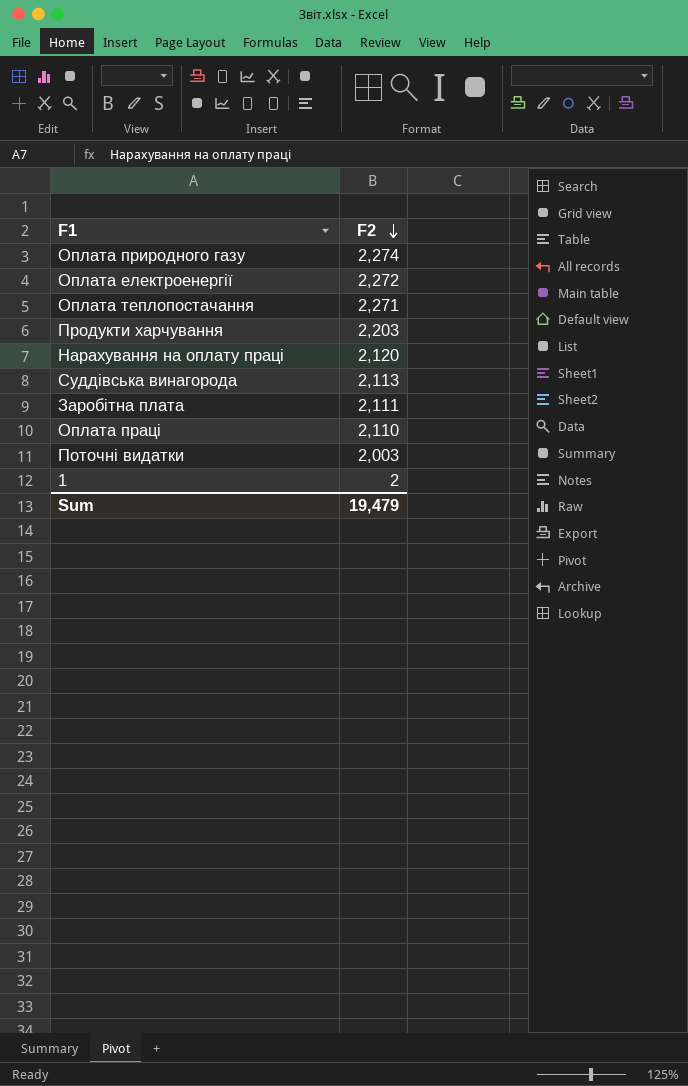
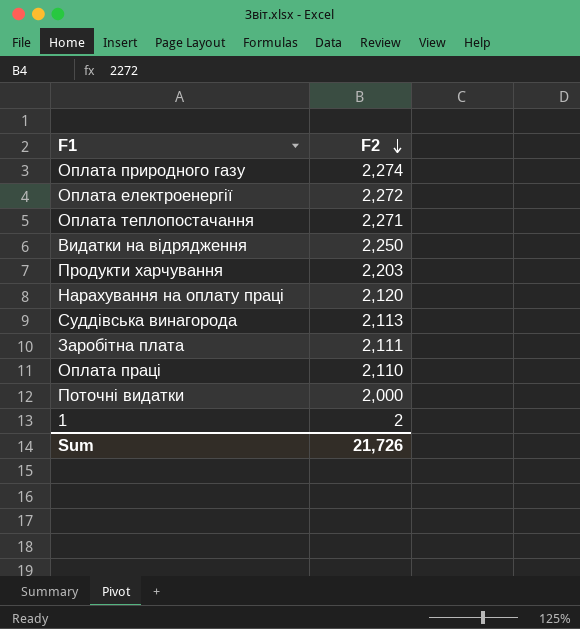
row Видатки на відрядження: none -> 2,250
Поточні видатки | F2: 2,003 -> 2,000
Sum | F2: 19,479 -> 21,726

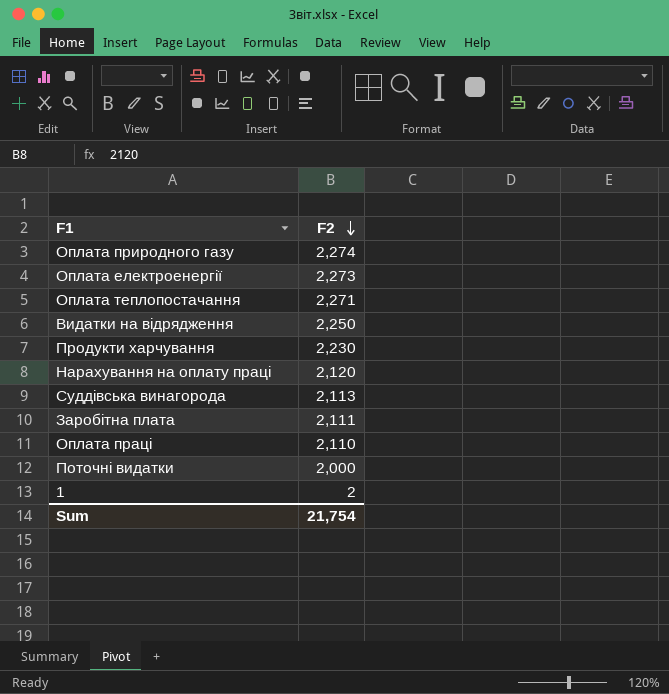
Оплата електроенергії | F2: 2,272 -> 2,273
Продукти харчування | F2: 2,203 -> 2,230
Sum | F2: 21,726 -> 21,754

